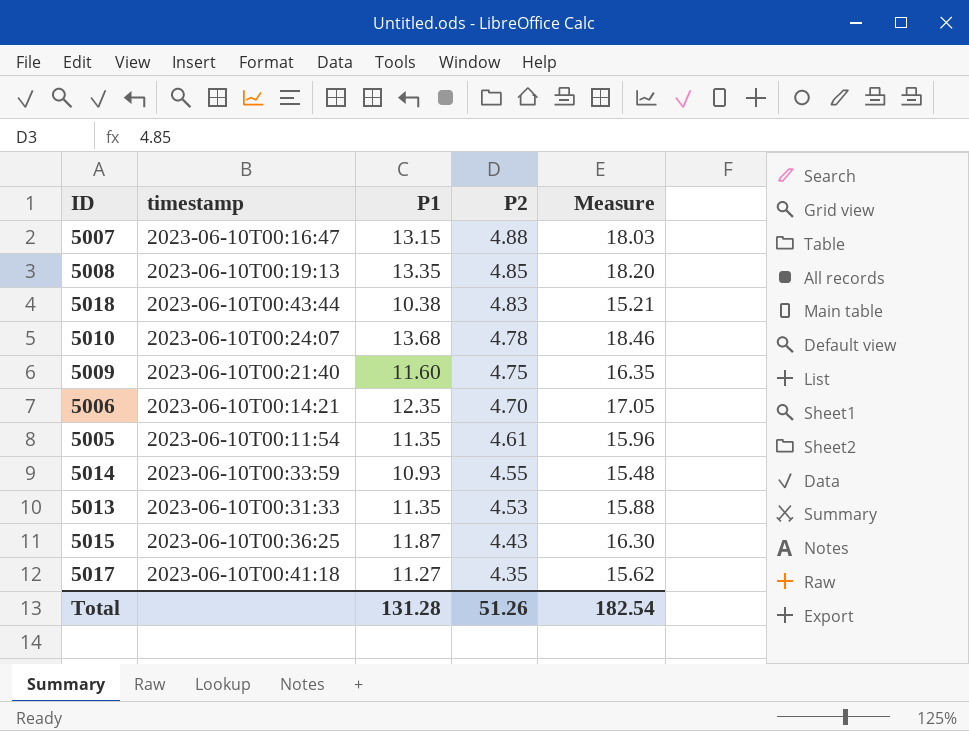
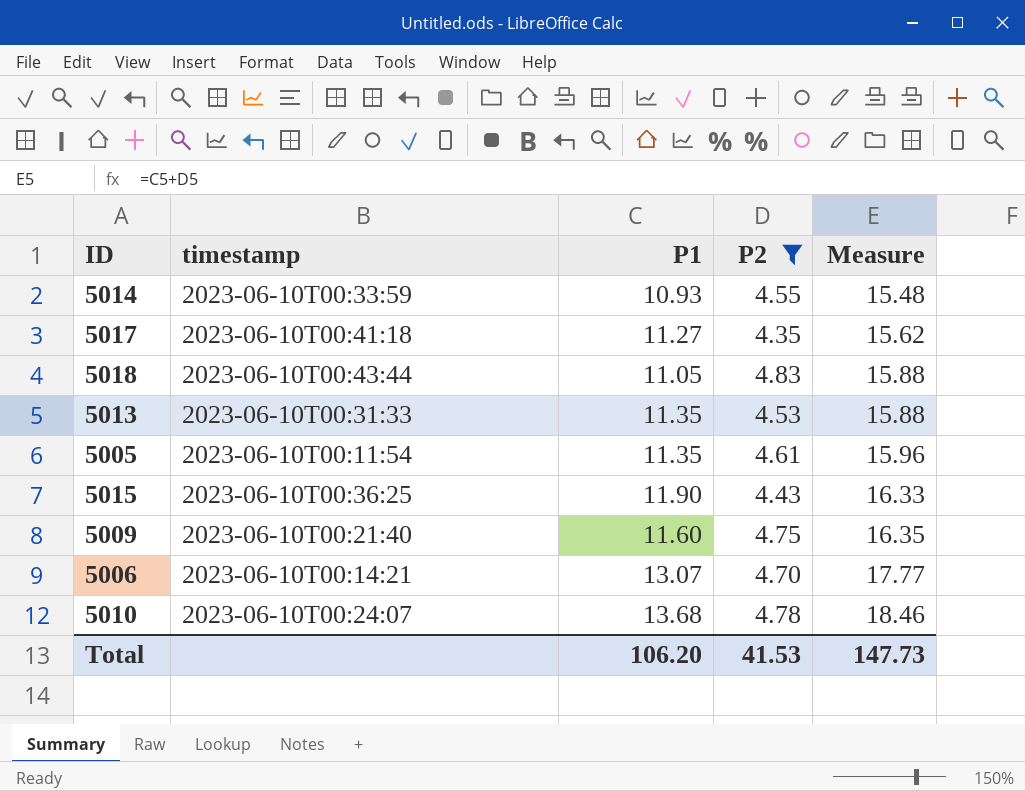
filter: none -> P2 <= 4.83
row order: P2 descending -> Measure ascending
5018 | P1: 10.38 -> 11.05
5018 | Measure: 15.21 -> 15.88
5015 | P1: 11.87 -> 11.90
5015 | Measure: 16.30 -> 16.33
5006 | P1: 12.35 -> 13.07
5006 | Measure: 17.05 -> 17.77
Total | P1: 131.28 -> 106.20
Total | P2: 51.26 -> 41.53
Total | Measure: 182.54 -> 147.73

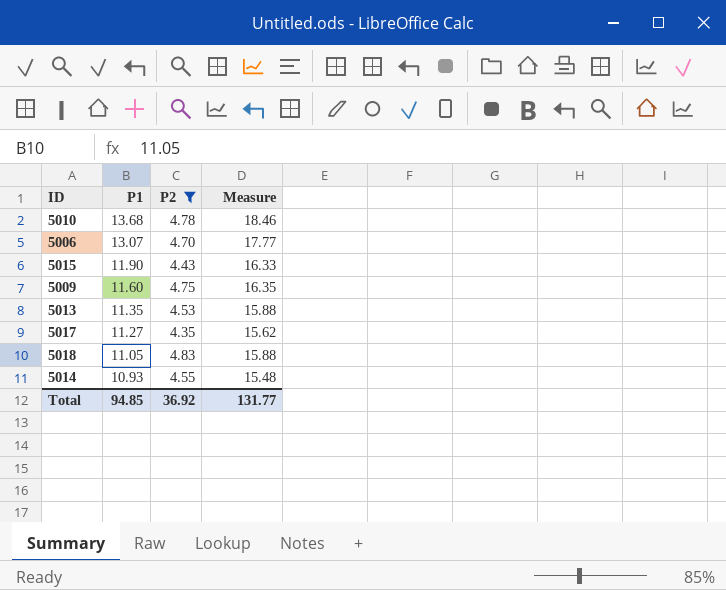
row order: Measure ascending -> P1 descending
column timestamp | position: 2 -> none
row 5005: 2023-06-10T00:11:54 | 11.35 | 4.61 | 15.96 -> none
Total | P1: 106.20 -> 94.85
Total | P2: 41.53 -> 36.92
Total | Measure: 147.73 -> 131.77

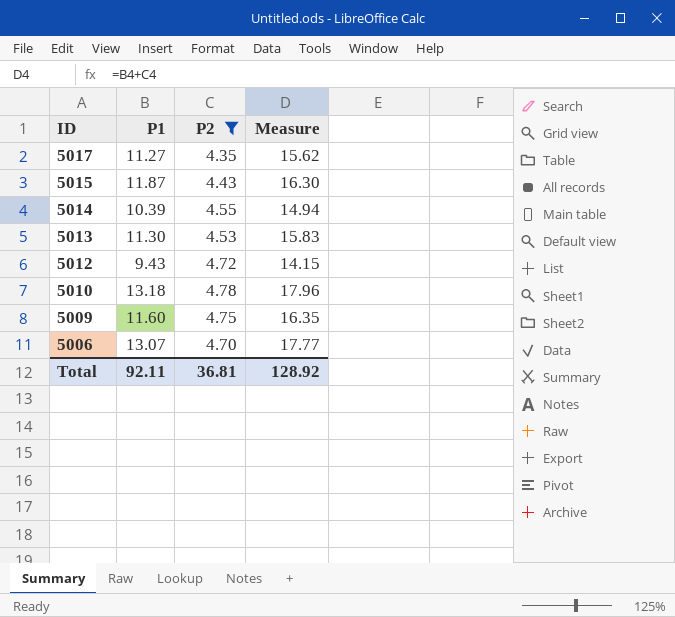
row order: P1 descending -> ID descending
row 5018: 11.05 | 4.83 | 15.88 -> none
5015 | P1: 11.90 -> 11.87
5015 | Measure: 16.33 -> 16.30
5014 | P1: 10.93 -> 10.39
5014 | Measure: 15.48 -> 14.94
5013 | P1: 11.35 -> 11.30
5013 | Measure: 15.88 -> 15.83
row 5012: none -> 9.43 | 4.72 | 14.15
5010 | P1: 13.68 -> 13.18
5010 | Measure: 18.46 -> 17.96
Total | P1: 94.85 -> 92.11
Total | P2: 36.92 -> 36.81
Total | Measure: 131.77 -> 128.92

